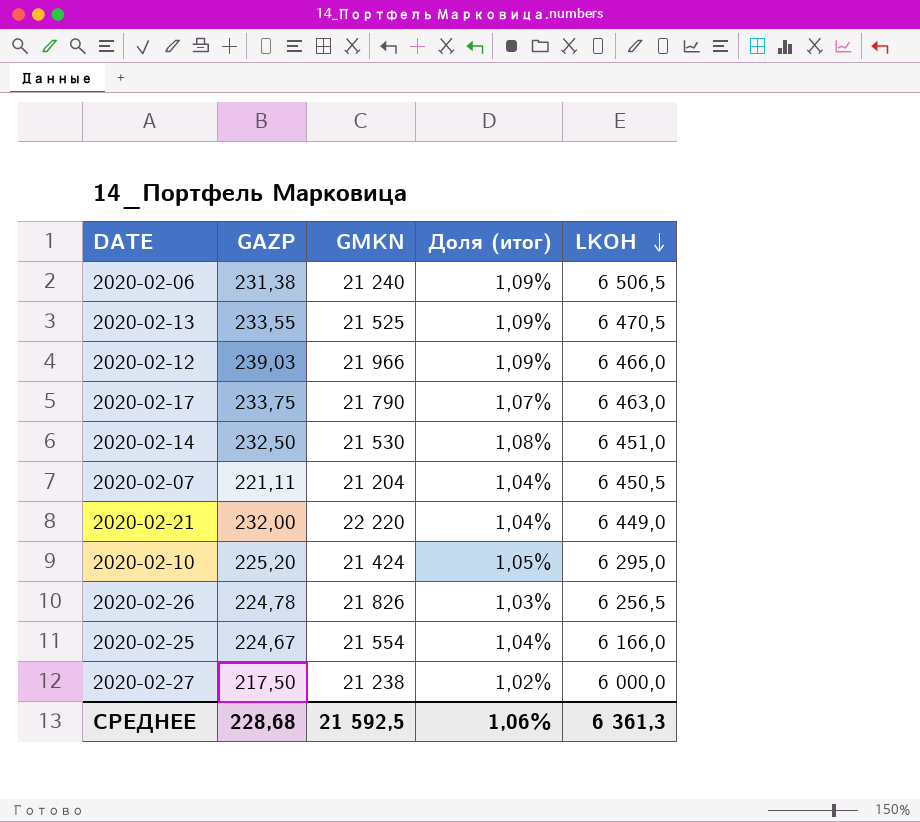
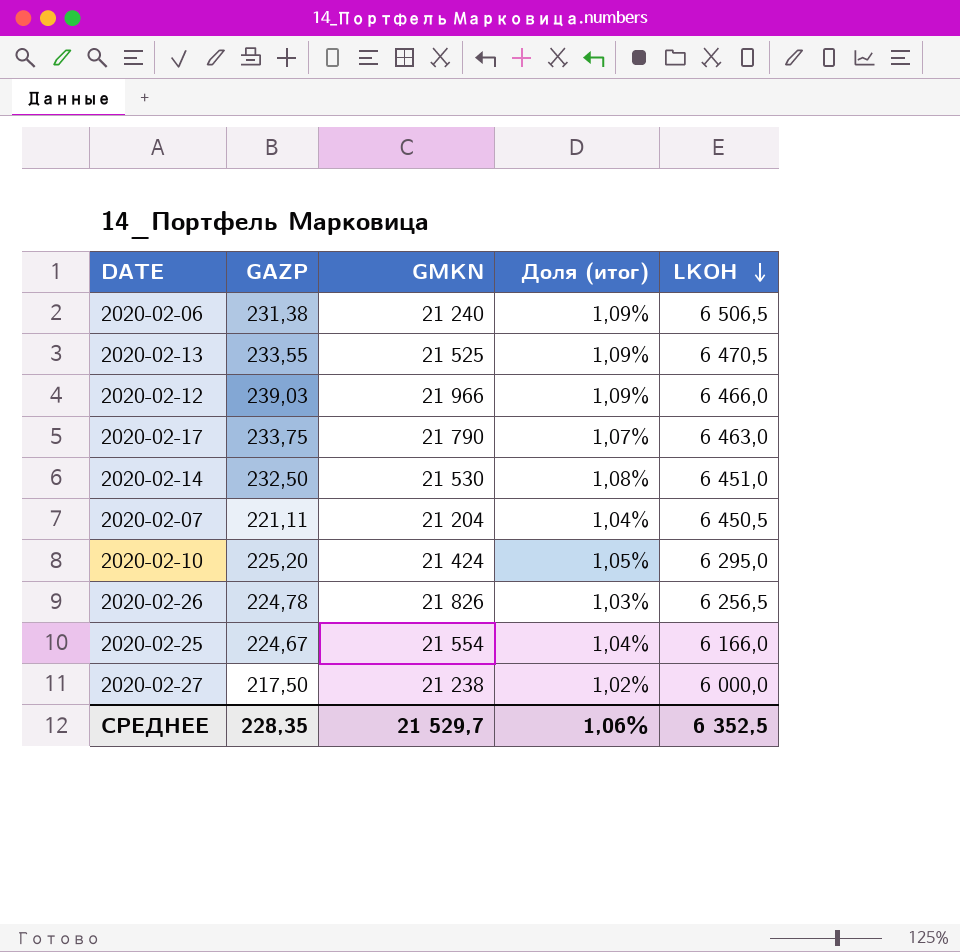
row 2020-02-21: 232,00 | 22 220 | 1,04% | 6 449,0 -> none
СРЕДНЕЕ | GAZP: 228,68 -> 228,35
СРЕДНЕЕ | GMKN: 21 592,5 -> 21 529,7
СРЕДНЕЕ | LKOH: 6 361,3 -> 6 352,5

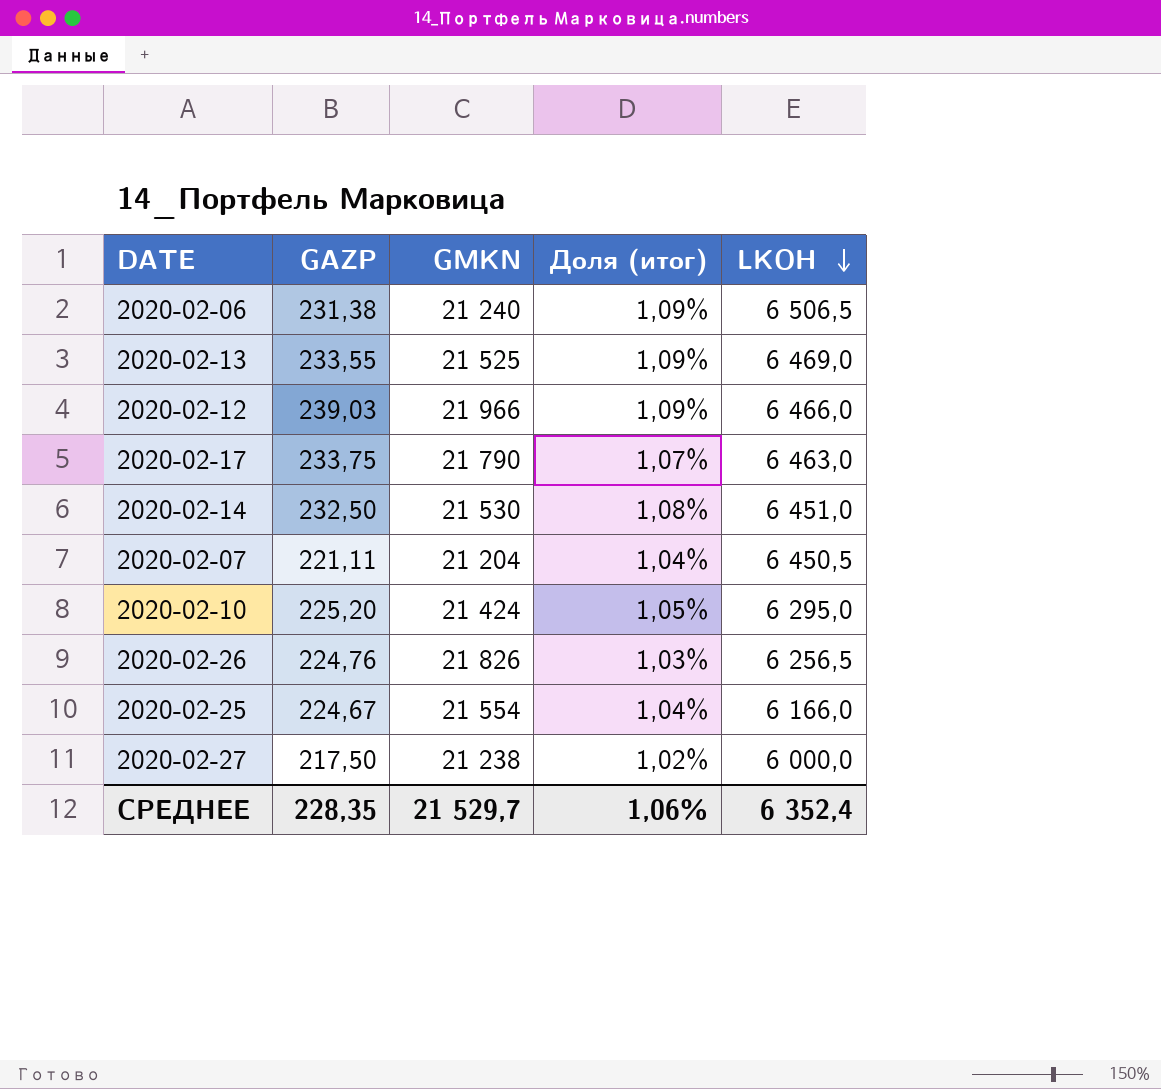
2020-02-13 | LKOH: 6 470,5 -> 6 469,0
2020-02-26 | GAZP: 224,78 -> 224,76
СРЕДНЕЕ | LKOH: 6 352,5 -> 6 352,4

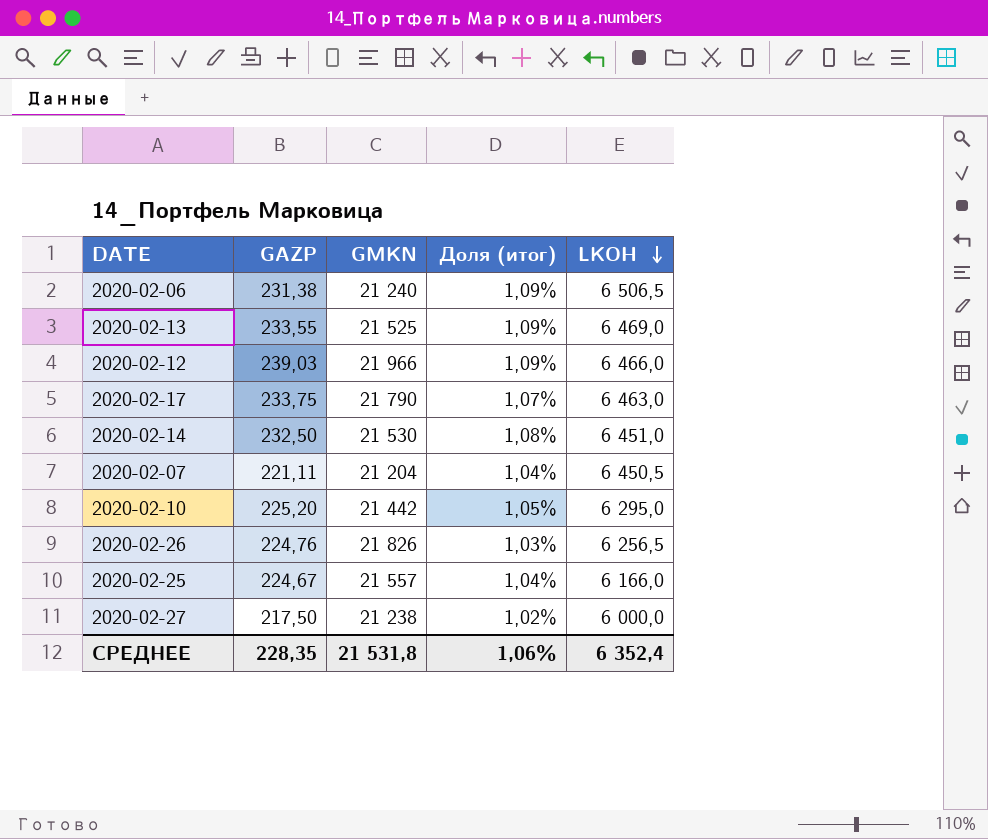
2020-02-10 | GMKN: 21 424 -> 21 442
2020-02-25 | GMKN: 21 554 -> 21 557
СРЕДНЕЕ | GMKN: 21 529,7 -> 21 531,8

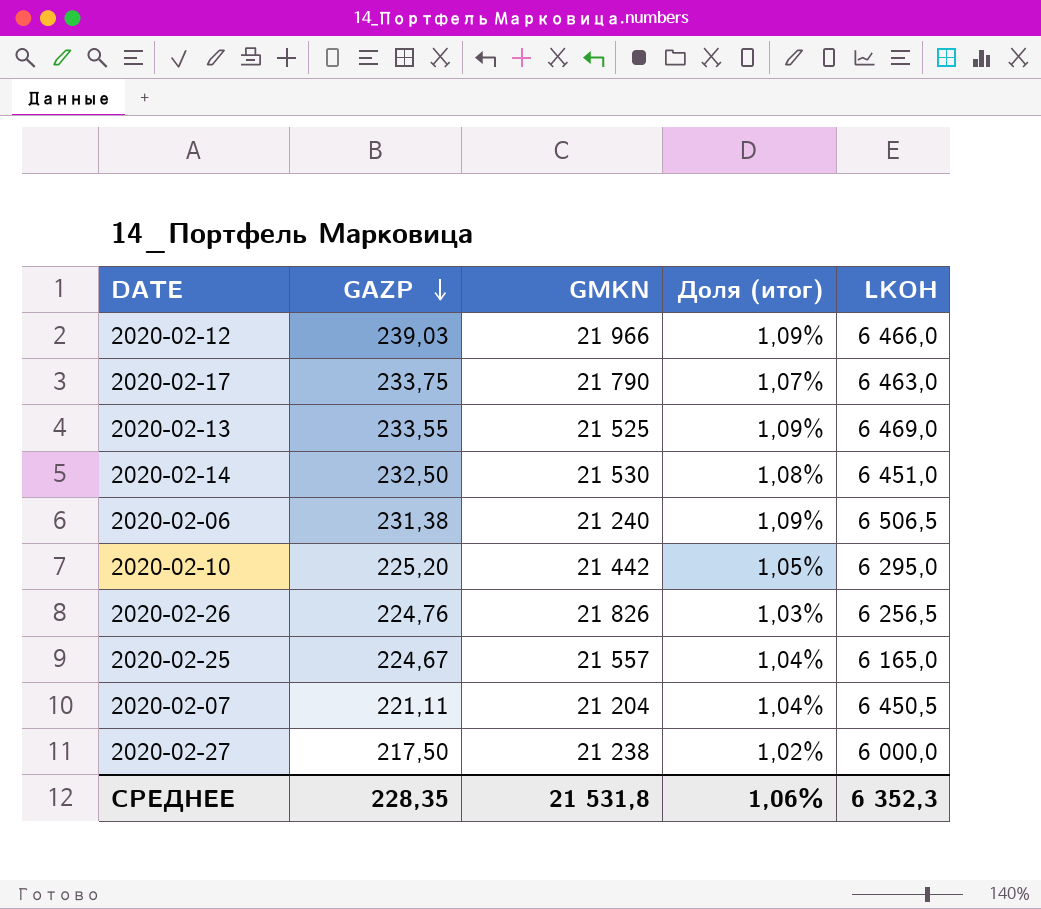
row order: LKOH descending -> GAZP descending
2020-02-25 | LKOH: 6 166,0 -> 6 165,0
СРЕДНЕЕ | LKOH: 6 352,4 -> 6 352,3

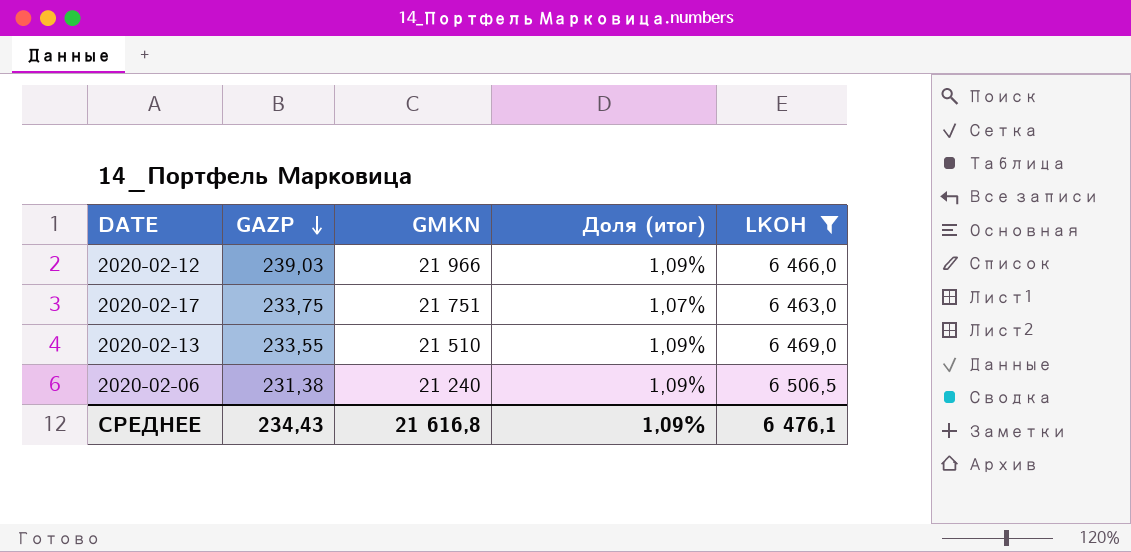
filter: none -> LKOH >= 6 463,0
2020-02-17 | GMKN: 21 790 -> 21 751
2020-02-13 | GMKN: 21 525 -> 21 510
СРЕДНЕЕ | GAZP: 228,35 -> 234,43
СРЕДНЕЕ | GMKN: 21 531,8 -> 21 616,8
СРЕДНЕЕ | Доля (итог): 1,06% -> 1,09%
СРЕДНЕЕ | LKOH: 6 352,3 -> 6 476,1

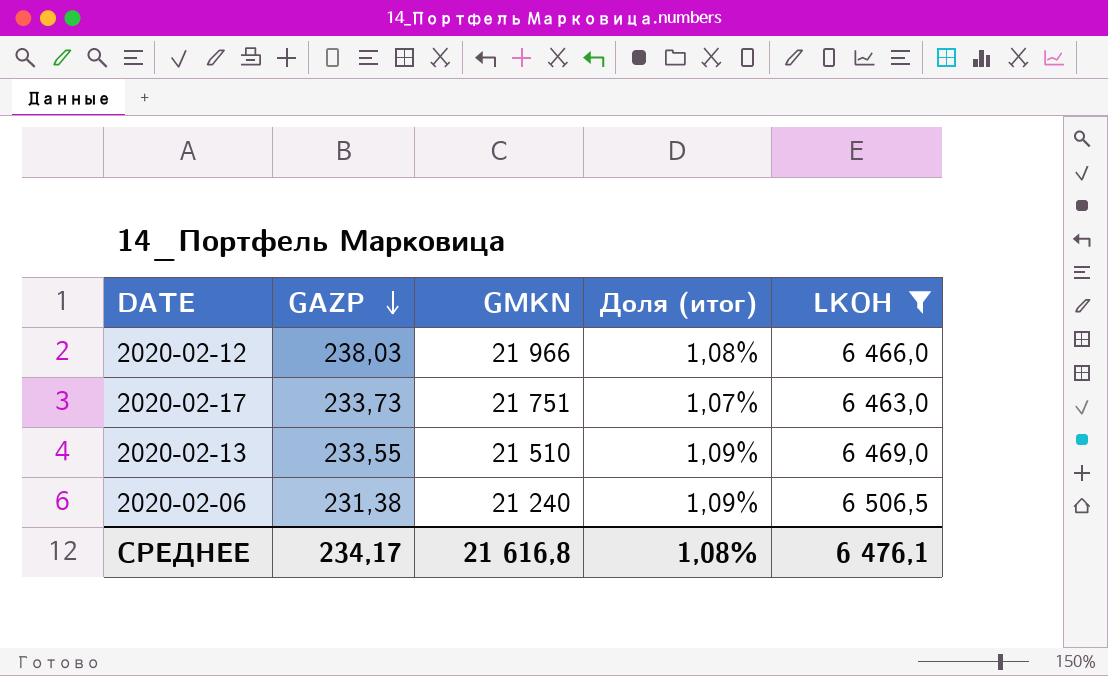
2020-02-12 | GAZP: 239,03 -> 238,03
2020-02-12 | Доля (итог): 1,09% -> 1,08%
2020-02-17 | GAZP: 233,75 -> 233,73
СРЕДНЕЕ | GAZP: 234,43 -> 234,17
СРЕДНЕЕ | Доля (итог): 1,09% -> 1,08%

